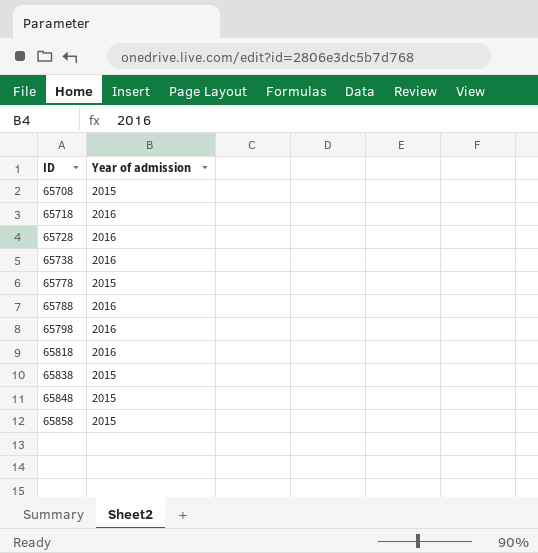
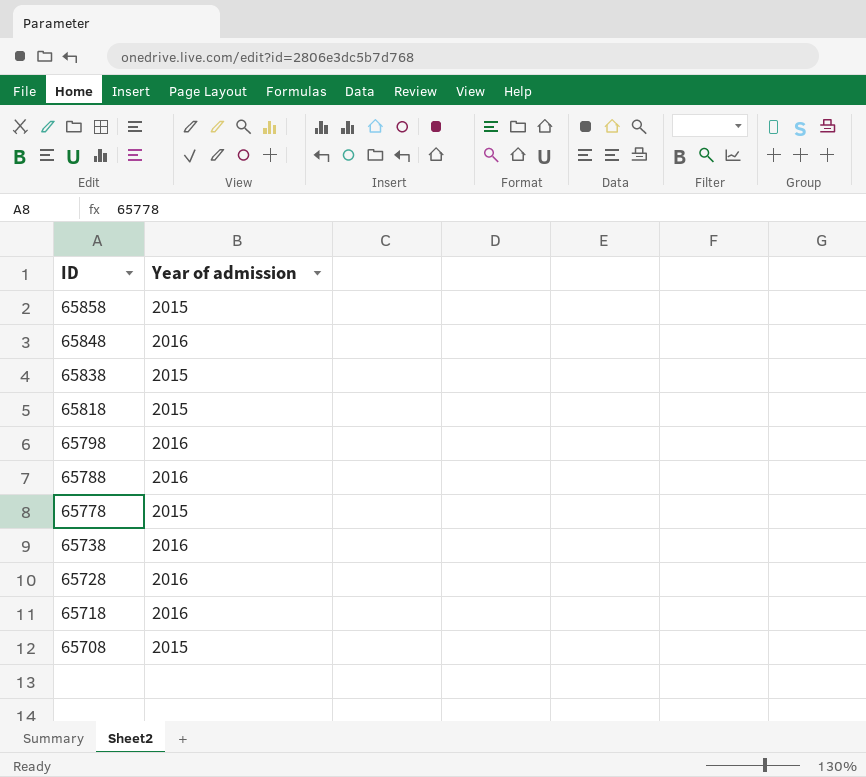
row order: ID ascending -> ID descending
65848 | Year of admission: 2015 -> 2016
65818 | Year of admission: 2016 -> 2015

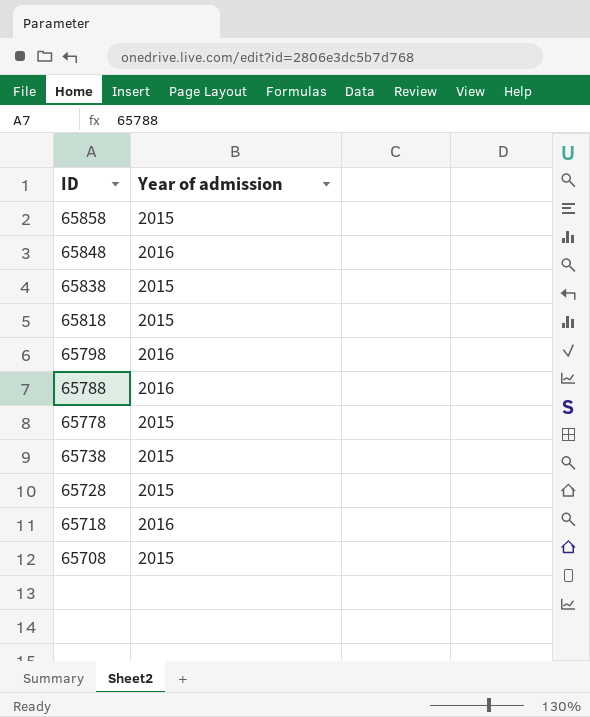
65738 | Year of admission: 2016 -> 2015
65728 | Year of admission: 2016 -> 2015

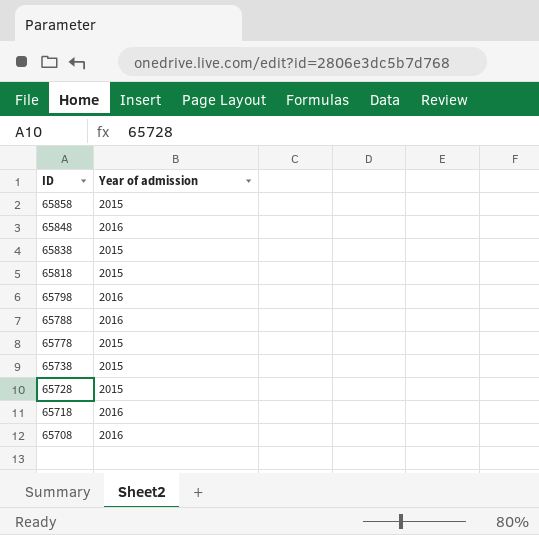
65708 | Year of admission: 2015 -> 2016

